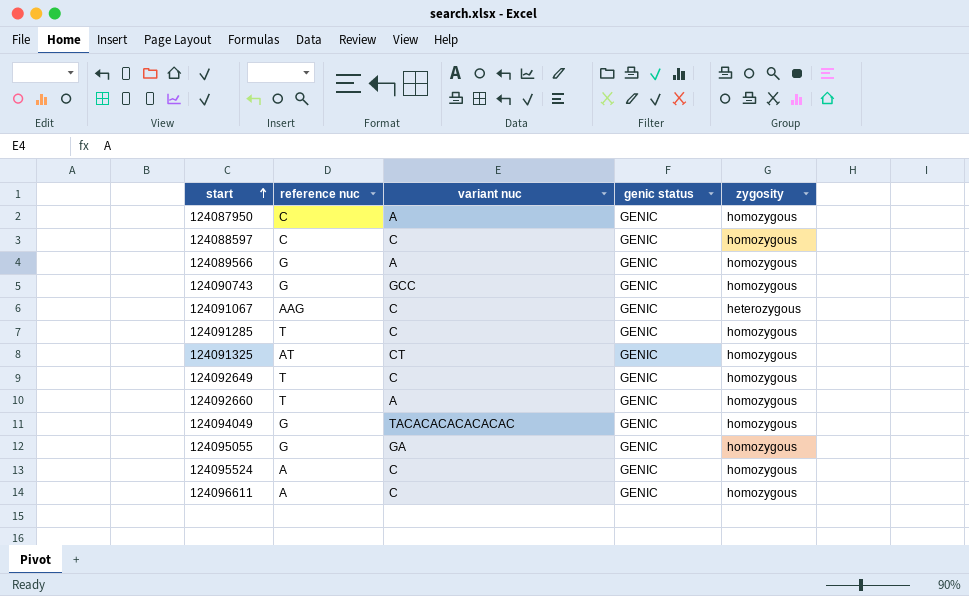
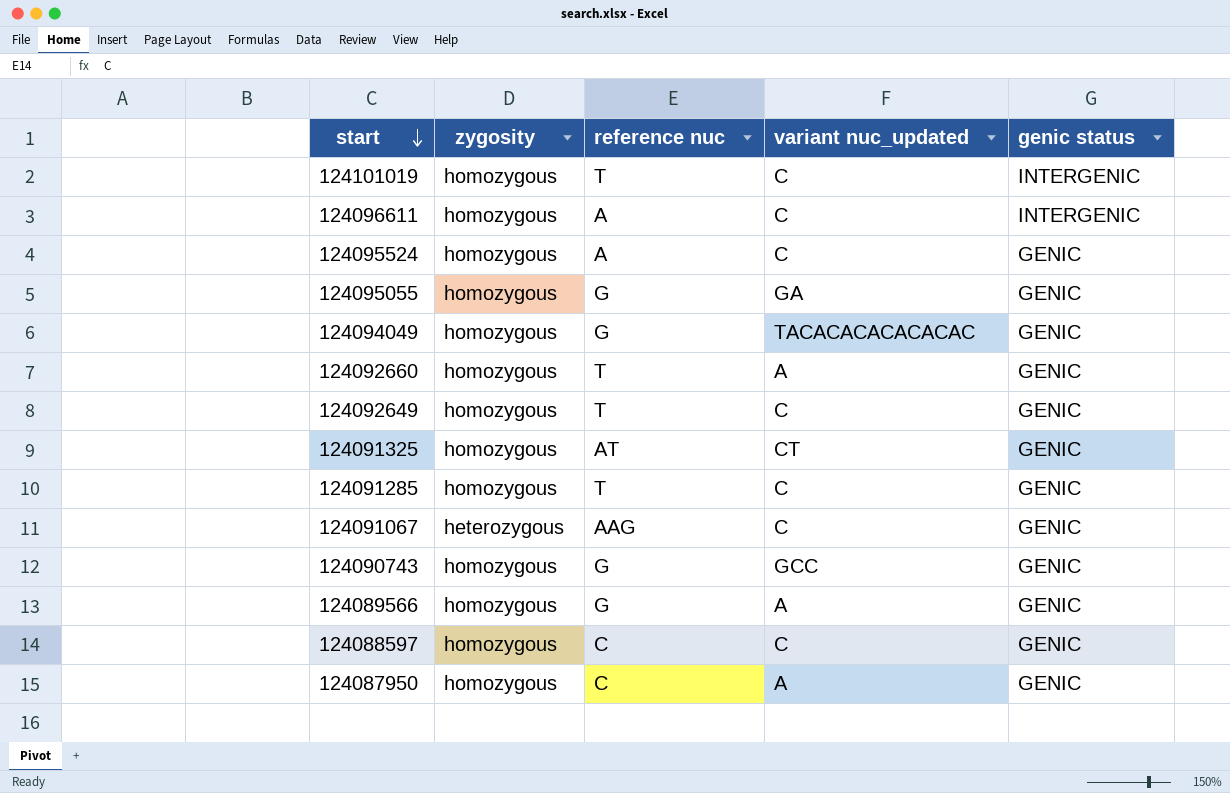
row order: start ascending -> start descending
column zygosity | position: 5 -> 2
column name: variant nuc -> variant nuc_updated
row 124101019: none -> homozygous | T | C | INTERGENIC
124096611 | genic status: GENIC -> INTERGENIC

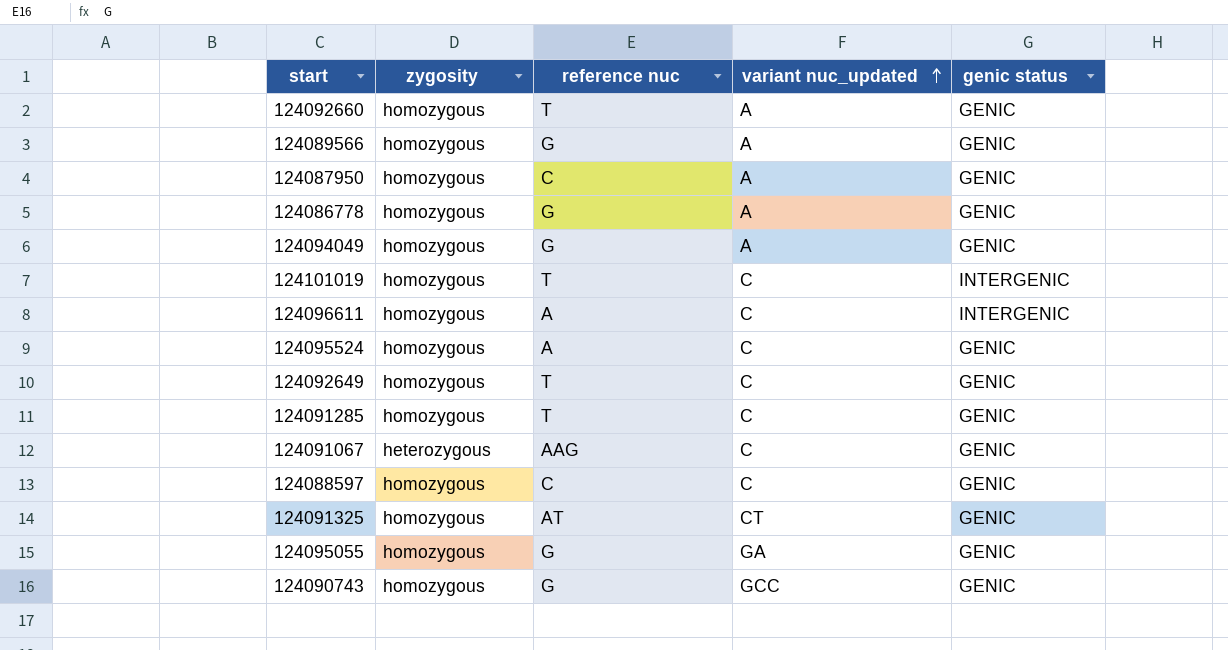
row order: start descending -> variant nuc_updated ascending
row 124086778: none -> homozygous | G | A | GENIC
124094049 | variant nuc_updated: TACACACACACACAC -> A

